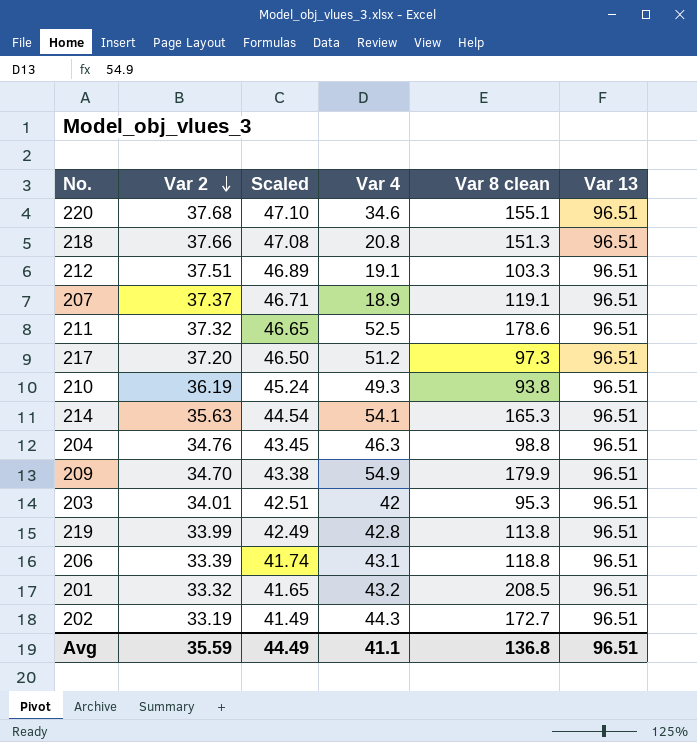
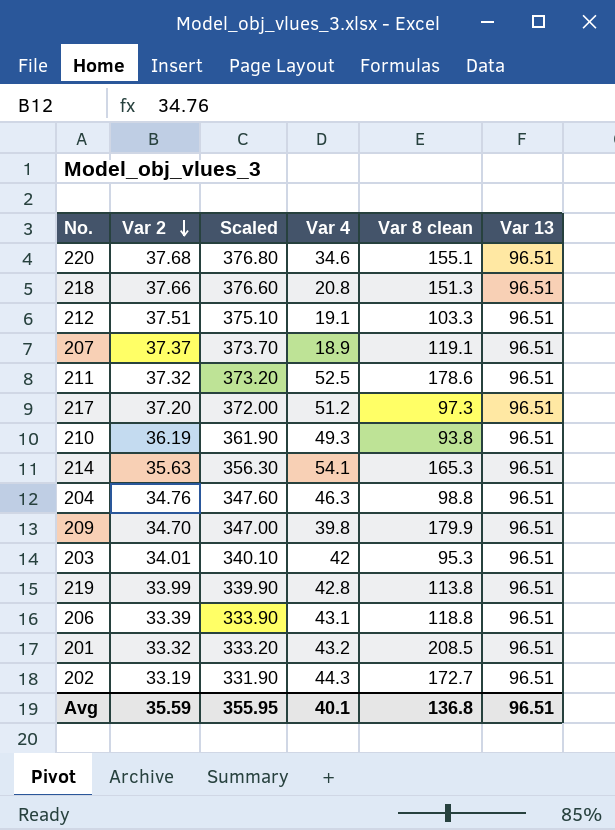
column Scaled | formula: [Var 2] * 1.25 -> [Var 2] * 10
209 | Var 4: 54.9 -> 39.8
Avg | Scaled: 44.49 -> 355.95
Avg | Var 4: 41.1 -> 40.1

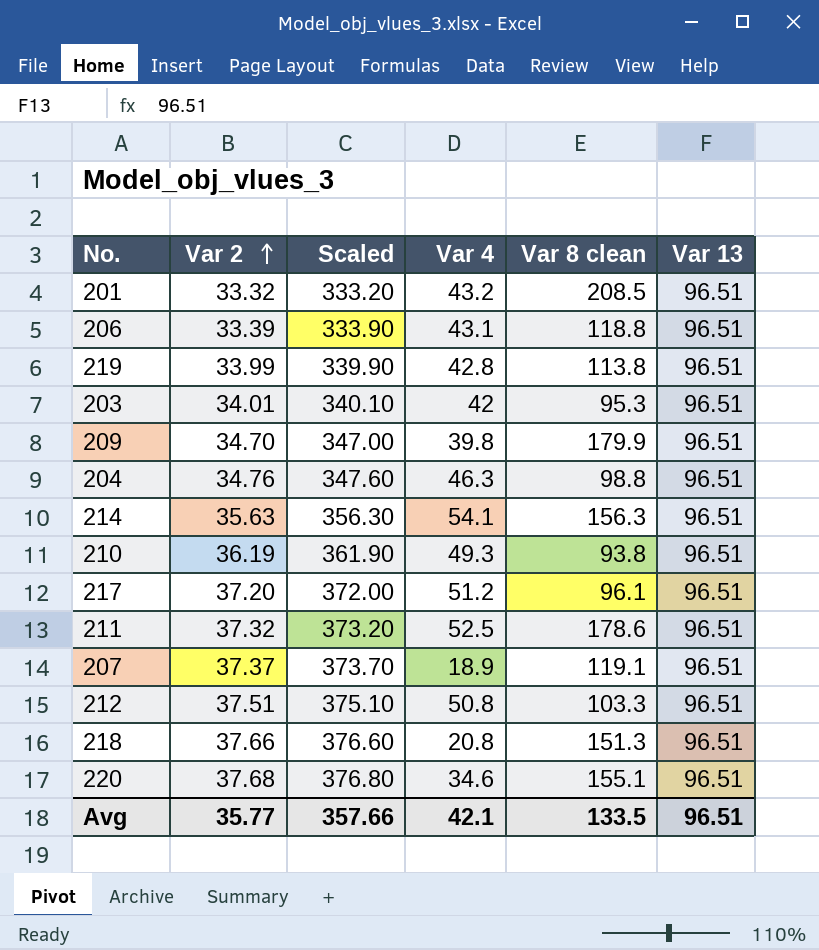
row order: Var 2 descending -> Var 2 ascending
row 202: 33.19 | 331.90 | 44.3 | 172.7 | 96.51 -> none
214 | Var 8 clean: 165.3 -> 156.3
217 | Var 8 clean: 97.3 -> 96.1
212 | Var 4: 19.1 -> 50.8
Avg | Var 2: 35.59 -> 35.77
Avg | Scaled: 355.95 -> 357.66
Avg | Var 4: 40.1 -> 42.1
Avg | Var 8 clean: 136.8 -> 133.5

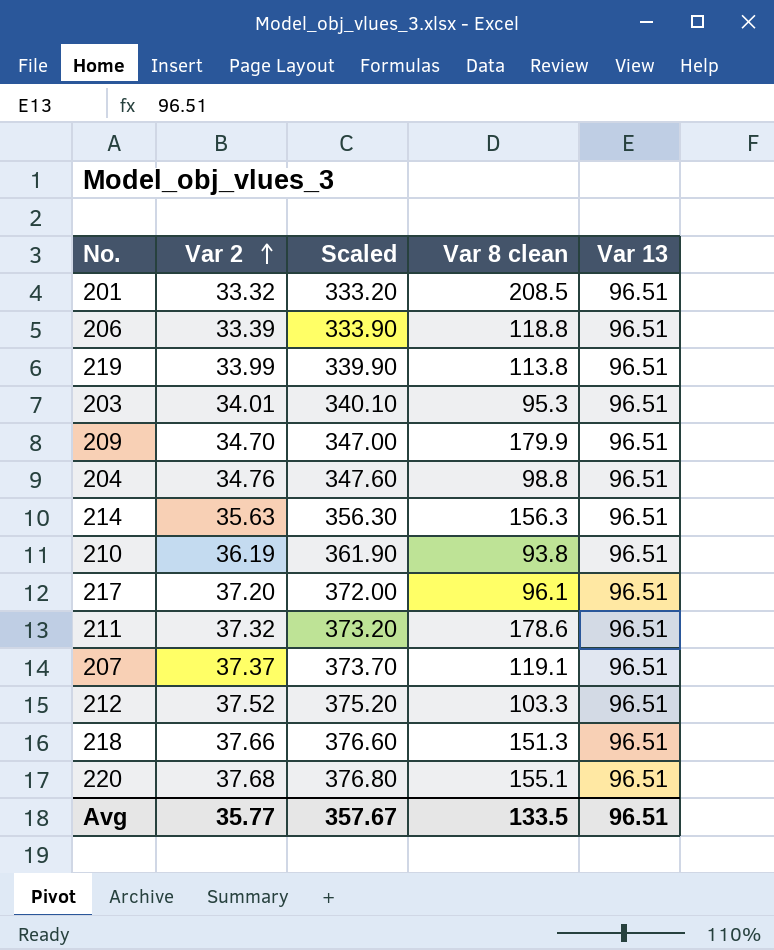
column Var 4 | position: 4 -> none
212 | Var 2: 37.51 -> 37.52
212 | Scaled: 375.10 -> 375.20
Avg | Scaled: 357.66 -> 357.67

